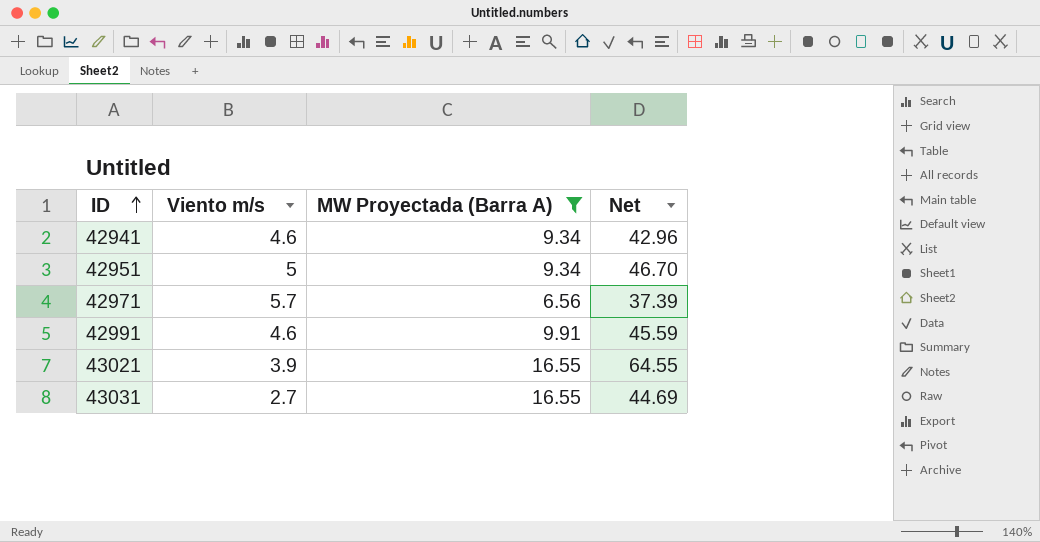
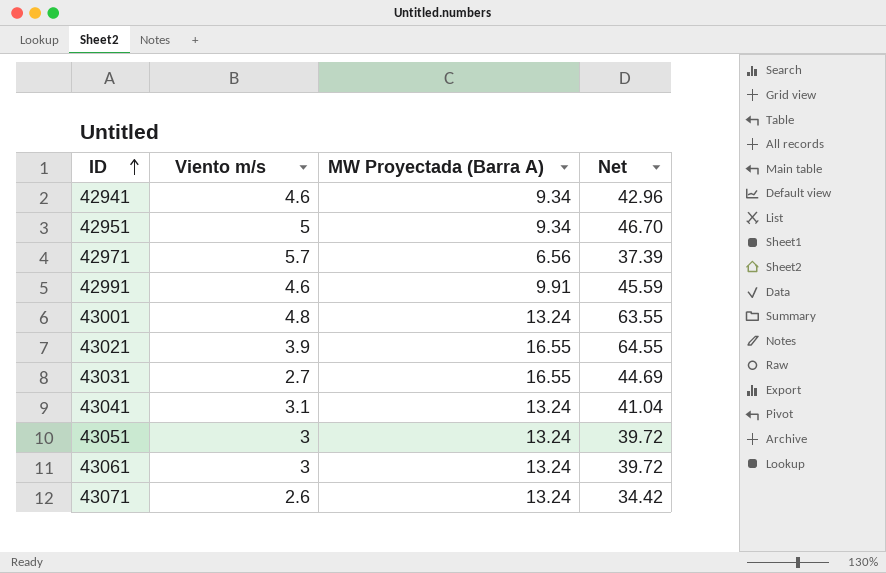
filter: MW Proyectada (Barra A) != 13.24 -> none

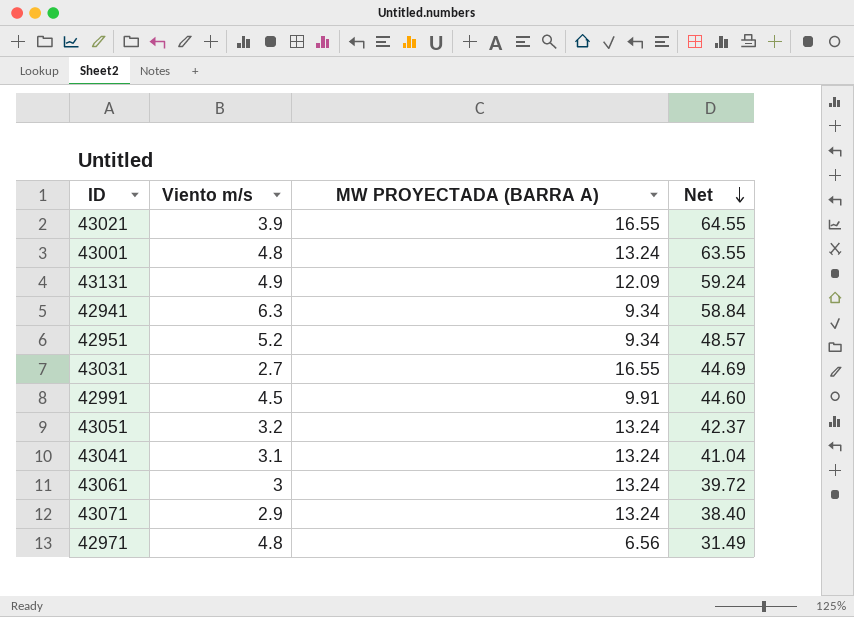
row order: ID ascending -> Net descending
column name: MW Proyectada (Barra A) -> MW PROYECTADA (BARRA A)
row 43131: none -> 4.9 | 12.09 | 59.24
42941 | Viento m/s: 4.6 -> 6.3
42941 | Net: 42.96 -> 58.84
42951 | Viento m/s: 5 -> 5.2
42951 | Net: 46.70 -> 48.57
42991 | Viento m/s: 4.6 -> 4.5
42991 | Net: 45.59 -> 44.60
43051 | Viento m/s: 3 -> 3.2
43051 | Net: 39.72 -> 42.37
43071 | Viento m/s: 2.6 -> 2.9
43071 | Net: 34.42 -> 38.40
42971 | Viento m/s: 5.7 -> 4.8
42971 | Net: 37.39 -> 31.49

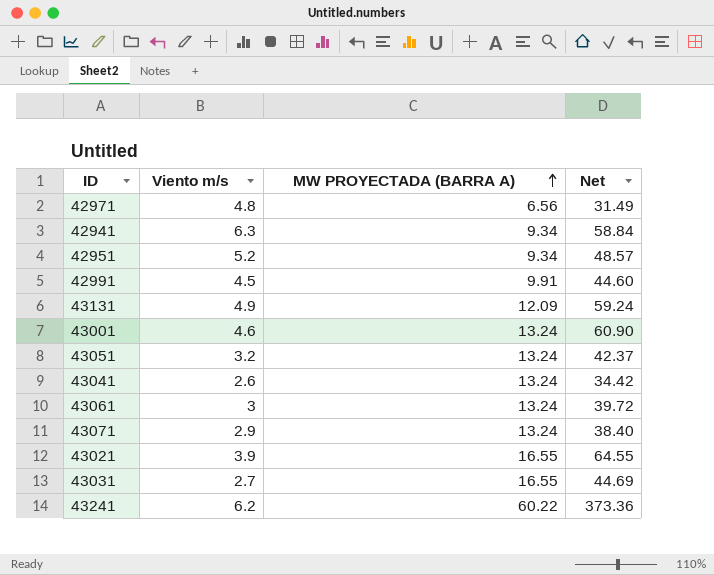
row order: Net descending -> MW PROYECTADA (BARRA A) ascending
43001 | Viento m/s: 4.8 -> 4.6
43001 | Net: 63.55 -> 60.90
43041 | Viento m/s: 3.1 -> 2.6
43041 | Net: 41.04 -> 34.42
row 43241: none -> 6.2 | 60.22 | 373.36

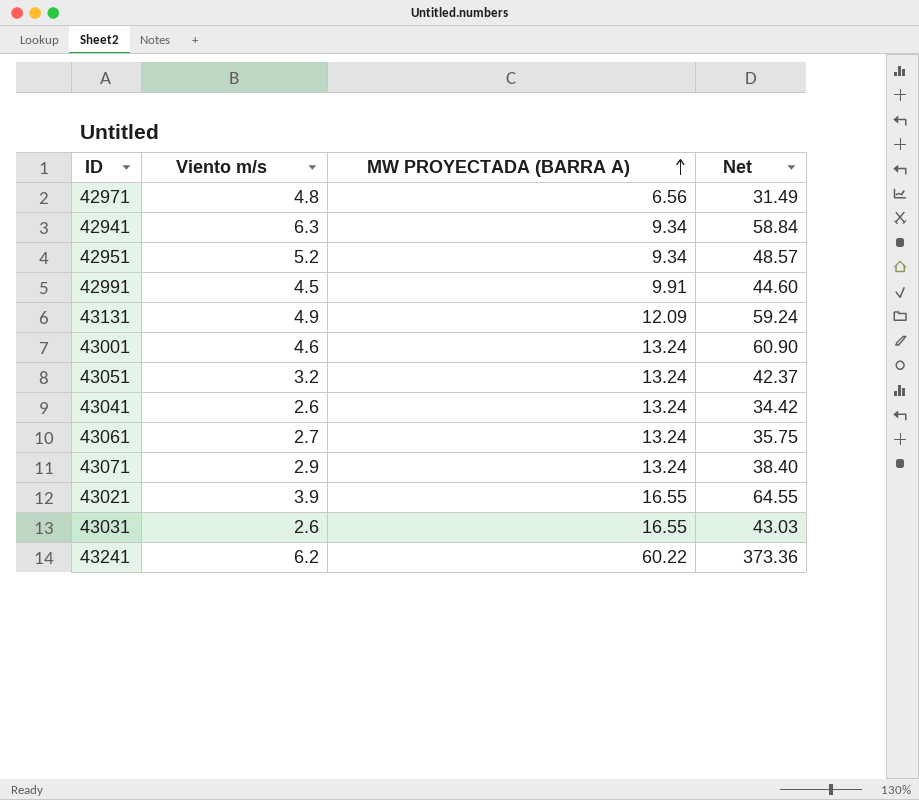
43061 | Viento m/s: 3 -> 2.7
43061 | Net: 39.72 -> 35.75
43031 | Viento m/s: 2.7 -> 2.6
43031 | Net: 44.69 -> 43.03

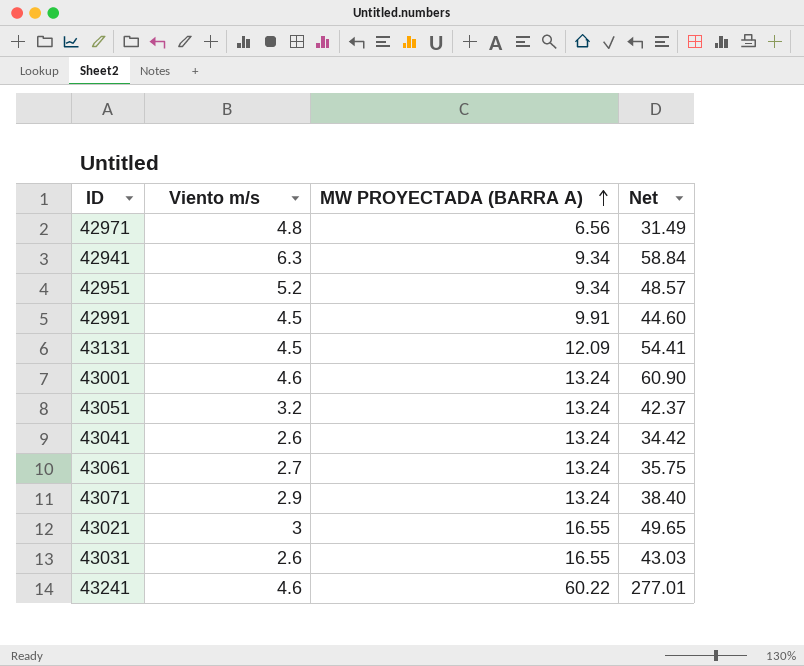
43131 | Viento m/s: 4.9 -> 4.5
43131 | Net: 59.24 -> 54.41
43021 | Viento m/s: 3.9 -> 3
43021 | Net: 64.55 -> 49.65
43241 | Viento m/s: 6.2 -> 4.6
43241 | Net: 373.36 -> 277.01

